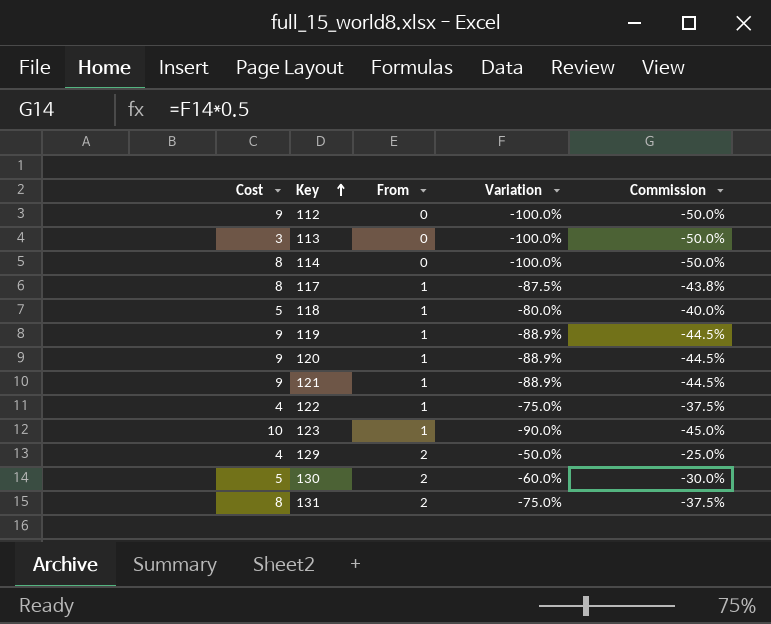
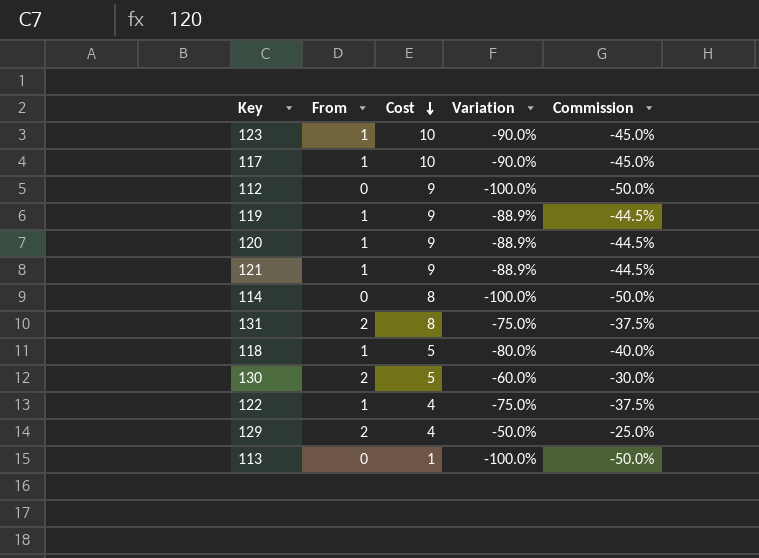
row order: Key ascending -> Cost descending
column Cost | position: 1 -> 3
117 | Cost: 8 -> 10
117 | Variation: -87.5% -> -90.0%
117 | Commission: -43.8% -> -45.0%
113 | Cost: 3 -> 1

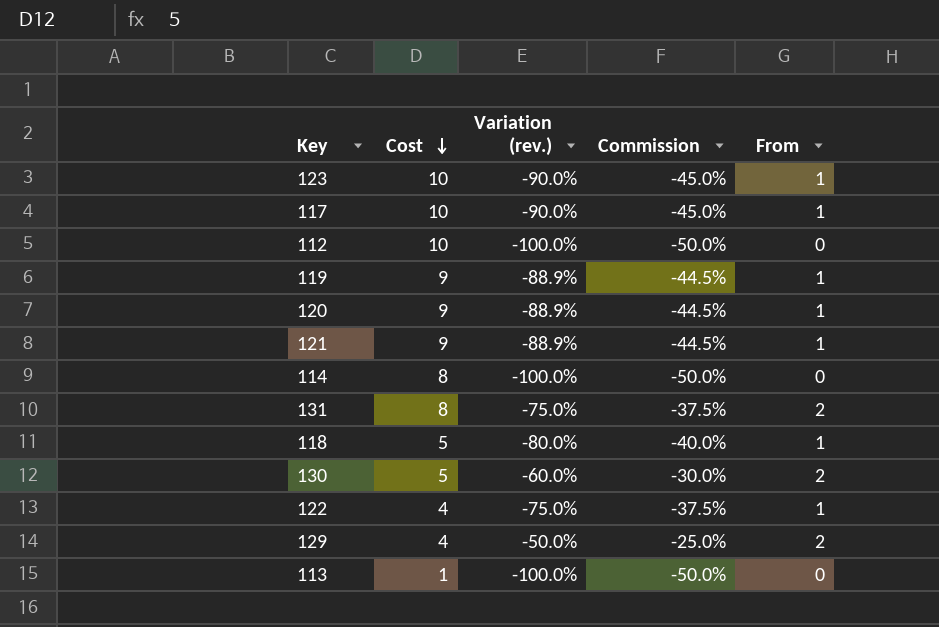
column name: Variation -> Variation (rev.)
column From | position: 2 -> 5
112 | Cost: 9 -> 10

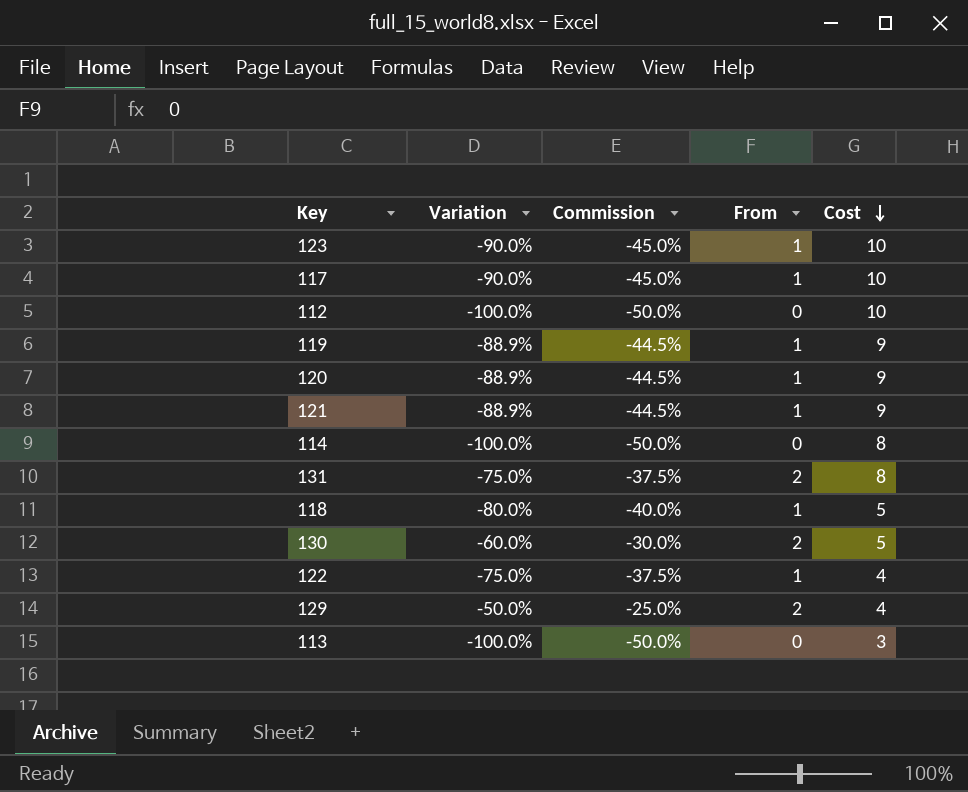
column name: Variation (rev.) -> Variation
column Cost | position: 2 -> 5
113 | Cost: 1 -> 3

